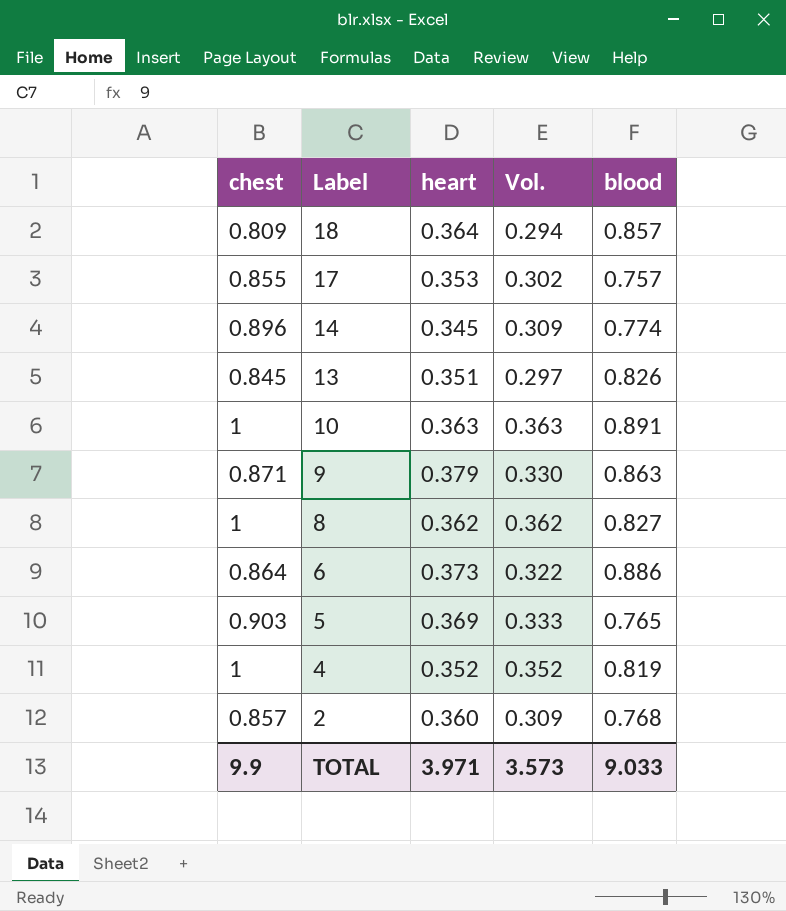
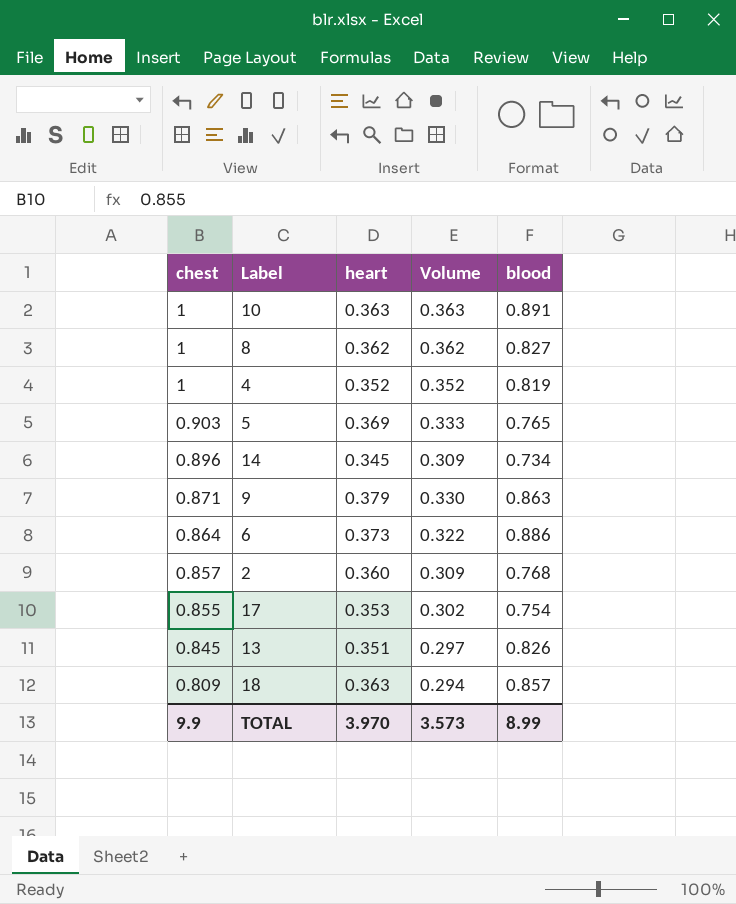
row order: Label descending -> chest descending
column name: Vol. -> Volume
14 | blood: 0.774 -> 0.734
17 | blood: 0.757 -> 0.754
18 | heart: 0.364 -> 0.363
TOTAL | heart: 3.971 -> 3.970
TOTAL | blood: 9.033 -> 8.99

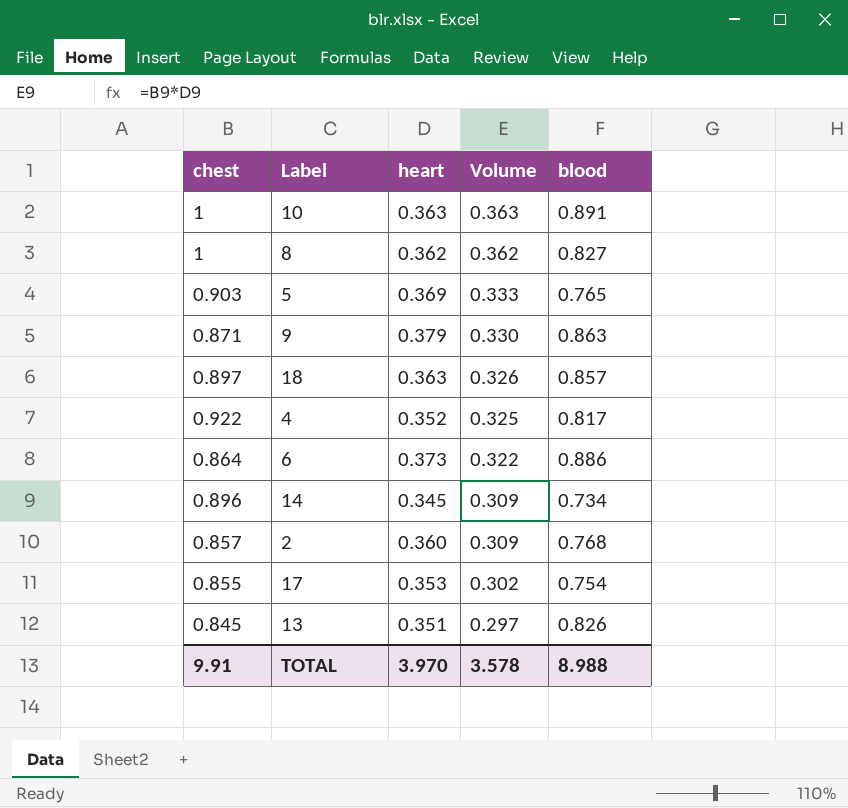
row order: chest descending -> Volume descending
18 | chest: 0.809 -> 0.897
18 | Volume: 0.294 -> 0.326
4 | chest: 1 -> 0.922
4 | Volume: 0.352 -> 0.325
4 | blood: 0.819 -> 0.817
TOTAL | chest: 9.9 -> 9.91
TOTAL | Volume: 3.573 -> 3.578
TOTAL | blood: 8.99 -> 8.988

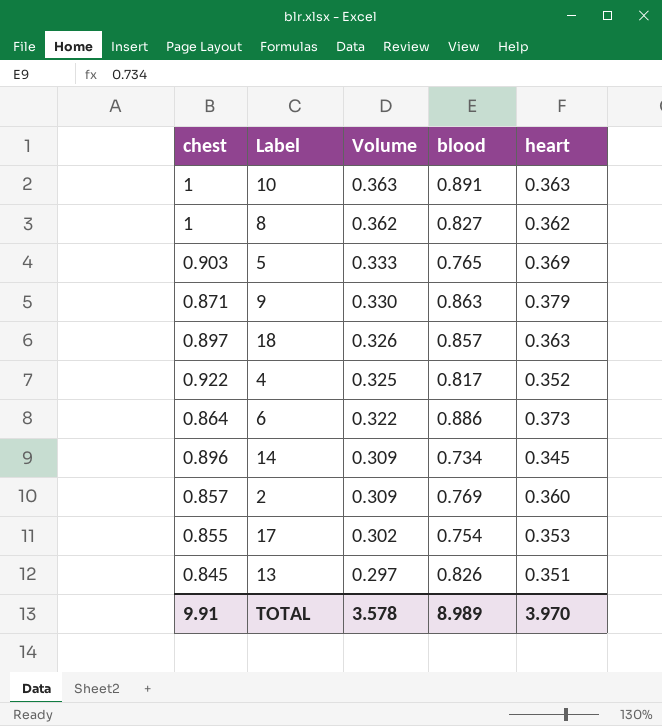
column heart | position: 3 -> 5
2 | blood: 0.768 -> 0.769
TOTAL | blood: 8.988 -> 8.989

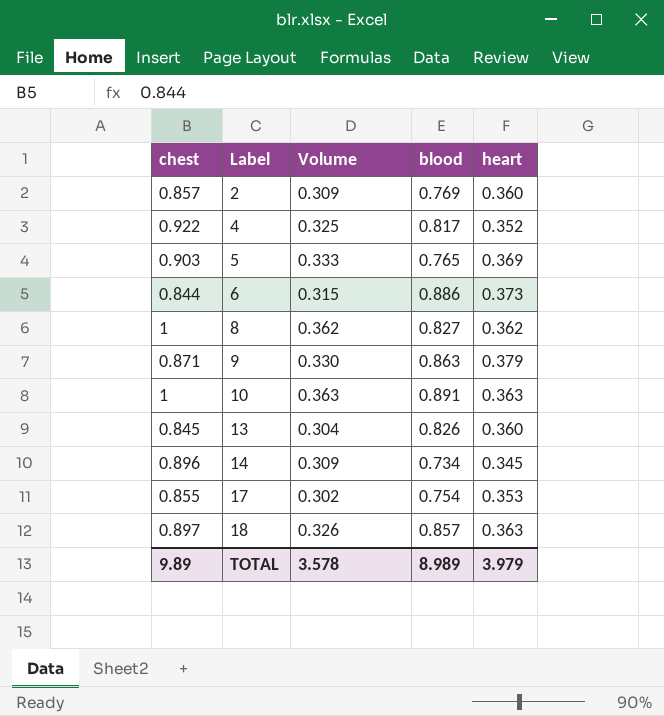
row order: Volume descending -> Label ascending
6 | chest: 0.864 -> 0.844
6 | Volume: 0.322 -> 0.315
13 | Volume: 0.297 -> 0.304
13 | heart: 0.351 -> 0.360
TOTAL | chest: 9.91 -> 9.89
TOTAL | heart: 3.970 -> 3.979

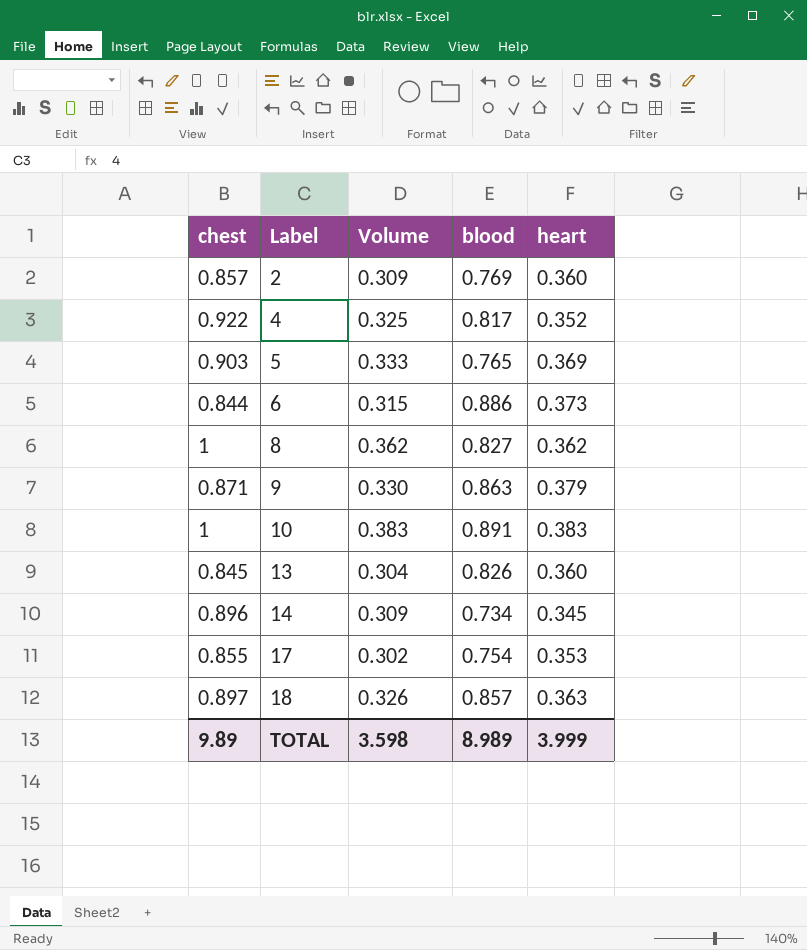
10 | Volume: 0.363 -> 0.383
10 | heart: 0.363 -> 0.383
TOTAL | Volume: 3.578 -> 3.598
TOTAL | heart: 3.979 -> 3.999

